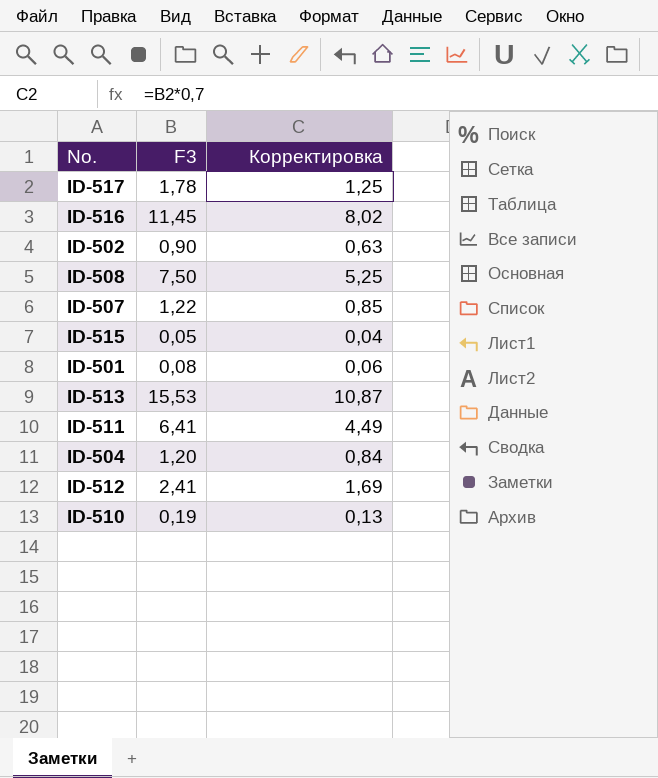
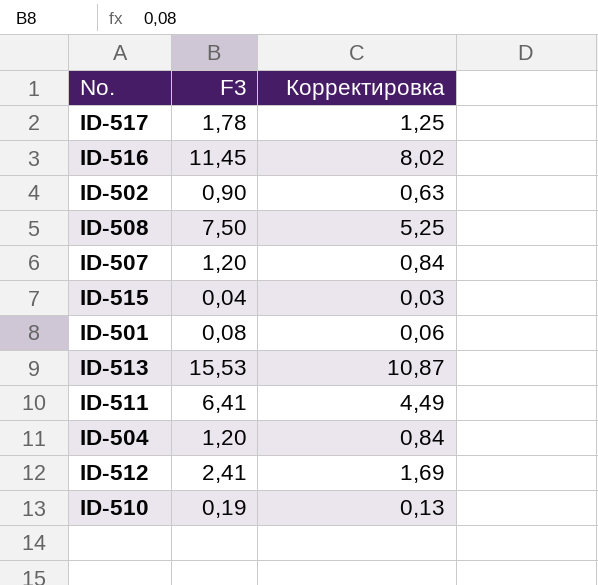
ID-507 | F3: 1,22 -> 1,20
ID-507 | Корректировка: 0,85 -> 0,84
ID-515 | F3: 0,05 -> 0,04
ID-515 | Корректировка: 0,04 -> 0,03

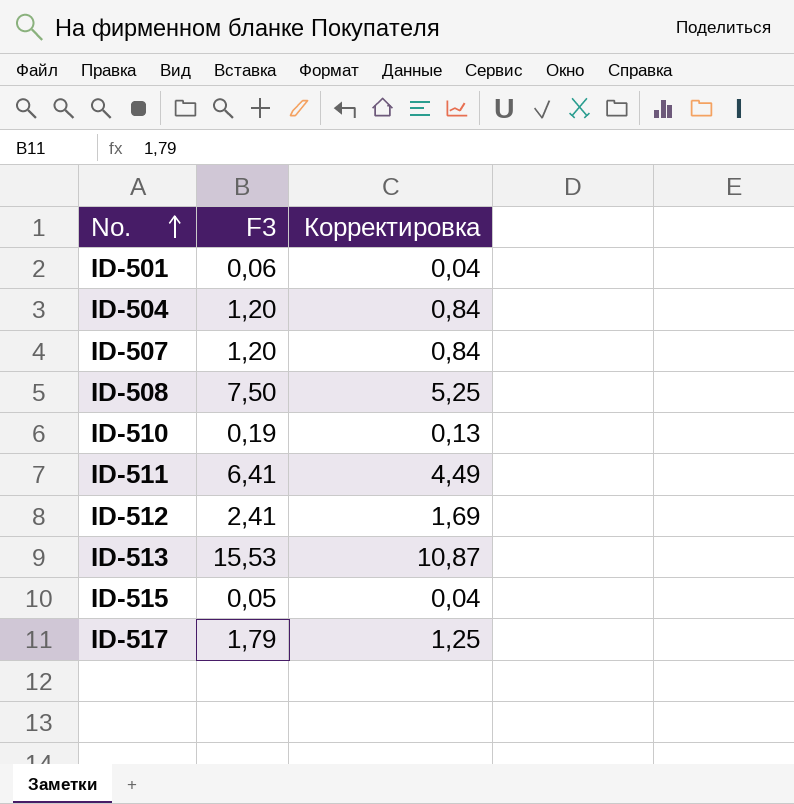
row order: none -> No. ascending
row ID-516: 11,45 | 8,02 -> none
row ID-502: 0,90 | 0,63 -> none
ID-501 | F3: 0,08 -> 0,06
ID-501 | Корректировка: 0,06 -> 0,04
ID-515 | F3: 0,04 -> 0,05
ID-515 | Корректировка: 0,03 -> 0,04
ID-517 | F3: 1,78 -> 1,79

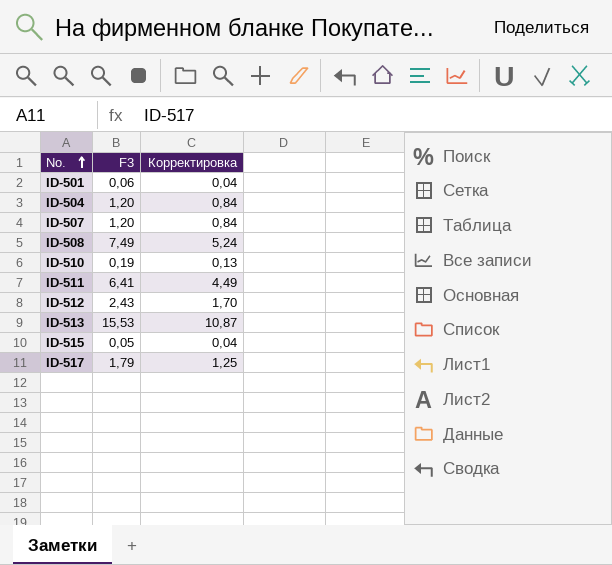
ID-508 | F3: 7,50 -> 7,49
ID-508 | Корректировка: 5,25 -> 5,24
ID-512 | F3: 2,41 -> 2,43
ID-512 | Корректировка: 1,69 -> 1,70

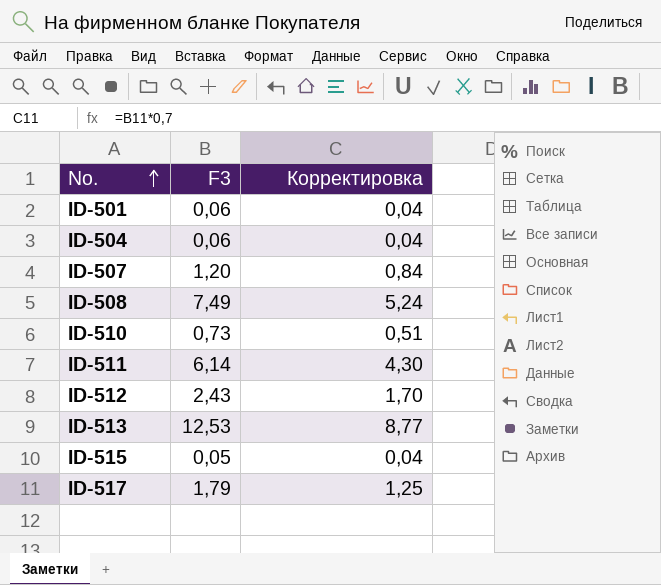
ID-504 | F3: 1,20 -> 0,06
ID-504 | Корректировка: 0,84 -> 0,04
ID-510 | F3: 0,19 -> 0,73
ID-510 | Корректировка: 0,13 -> 0,51
ID-511 | F3: 6,41 -> 6,14
ID-511 | Корректировка: 4,49 -> 4,30
ID-513 | F3: 15,53 -> 12,53
ID-513 | Корректировка: 10,87 -> 8,77

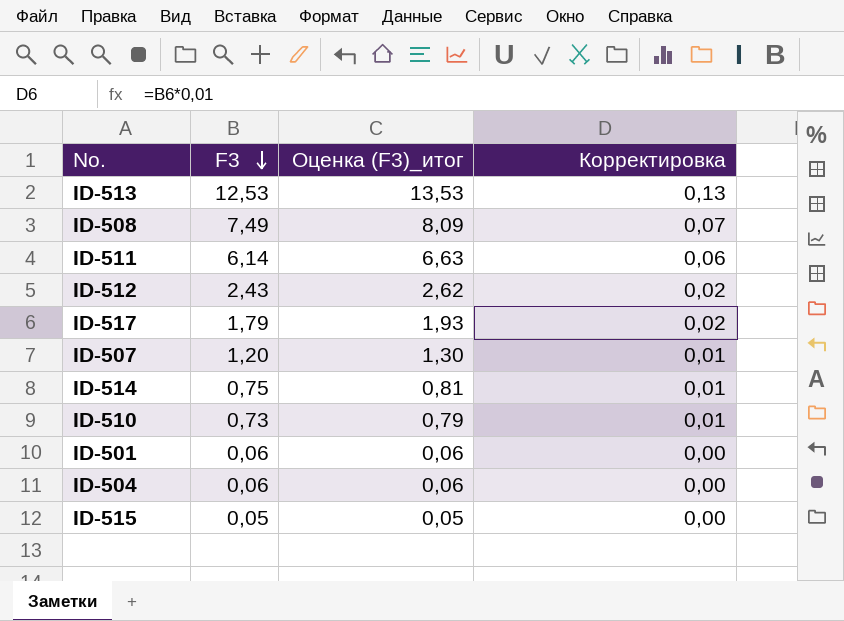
row order: No. ascending -> F3 descending
column Оценка (F3)_итог | formula: none -> [F3] * 1,08
column Корректировка | formula: [F3] * 0,7 -> [F3] * 0,01
row ID-514: none -> 0,75 | 0,81 | 0,01

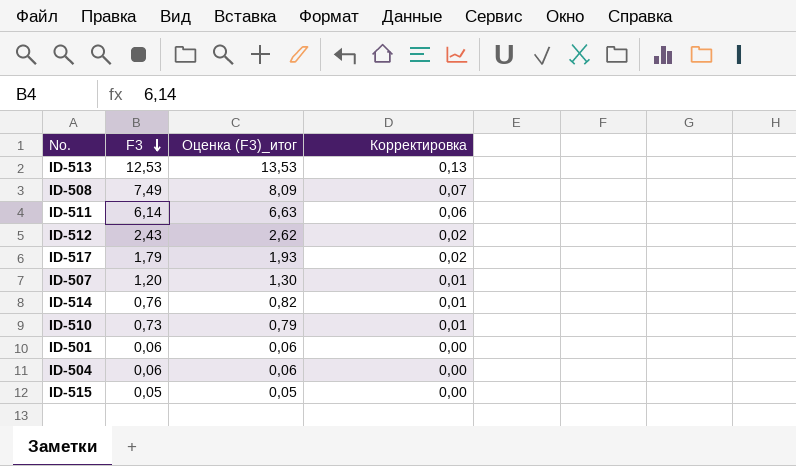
ID-514 | F3: 0,75 -> 0,76
ID-514 | Оценка (F3)_итог: 0,81 -> 0,82

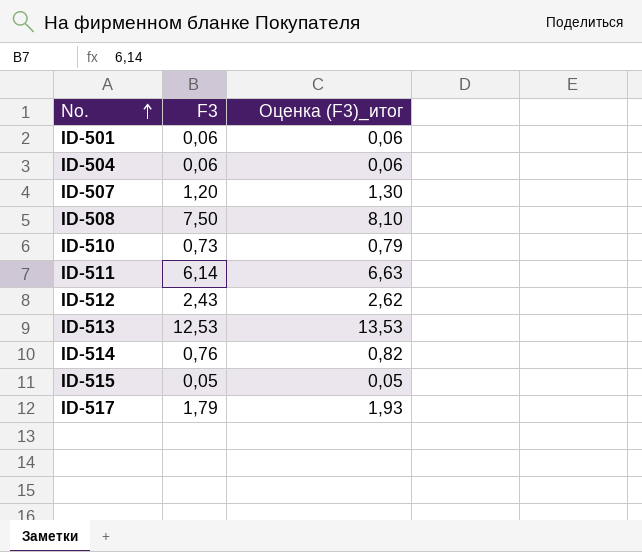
row order: F3 descending -> No. ascending
column Корректировка | formula: [F3] * 0,01 -> none
ID-508 | F3: 7,49 -> 7,50
ID-508 | Оценка (F3)_итог: 8,09 -> 8,10

